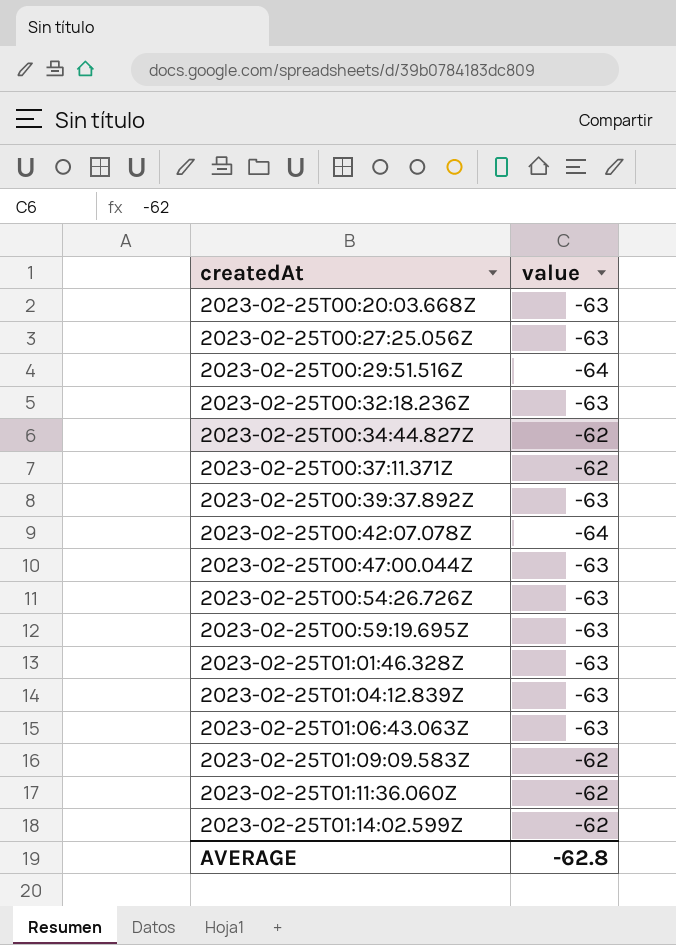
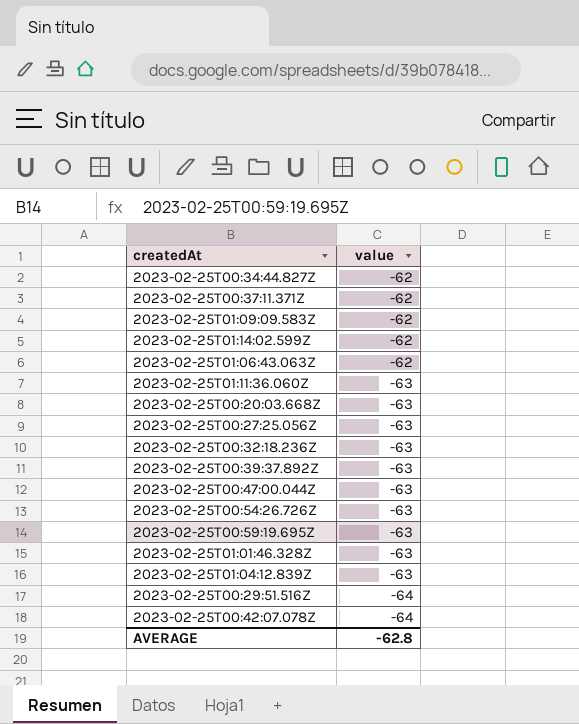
row order: createdAt ascending -> value descending
2023-02-25T01:06:43.063Z | value: -63 -> -62
2023-02-25T01:11:36.060Z | value: -62 -> -63

